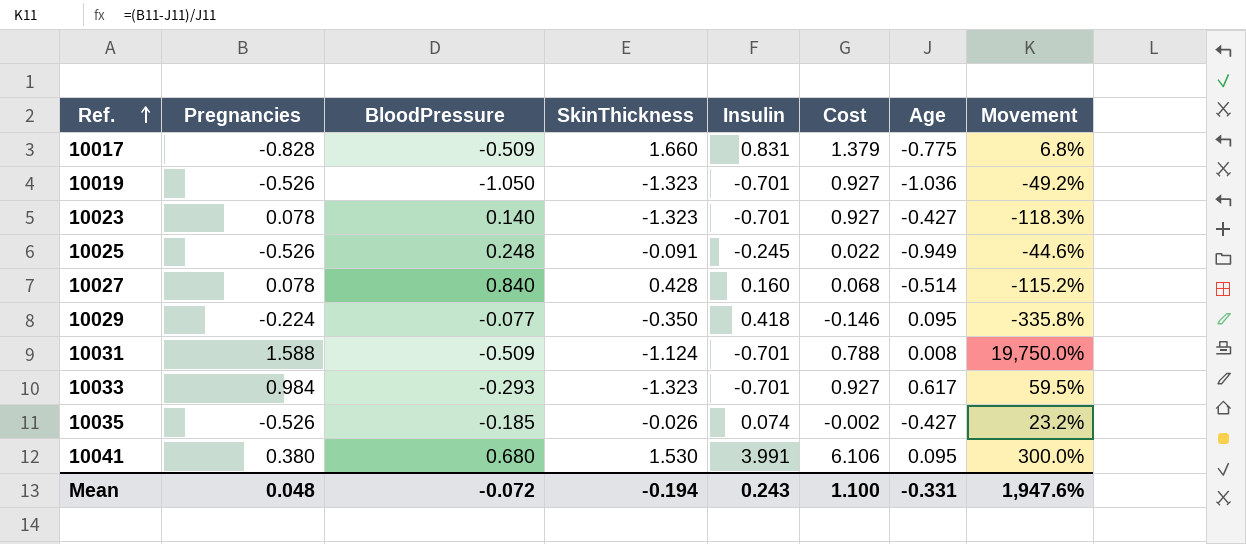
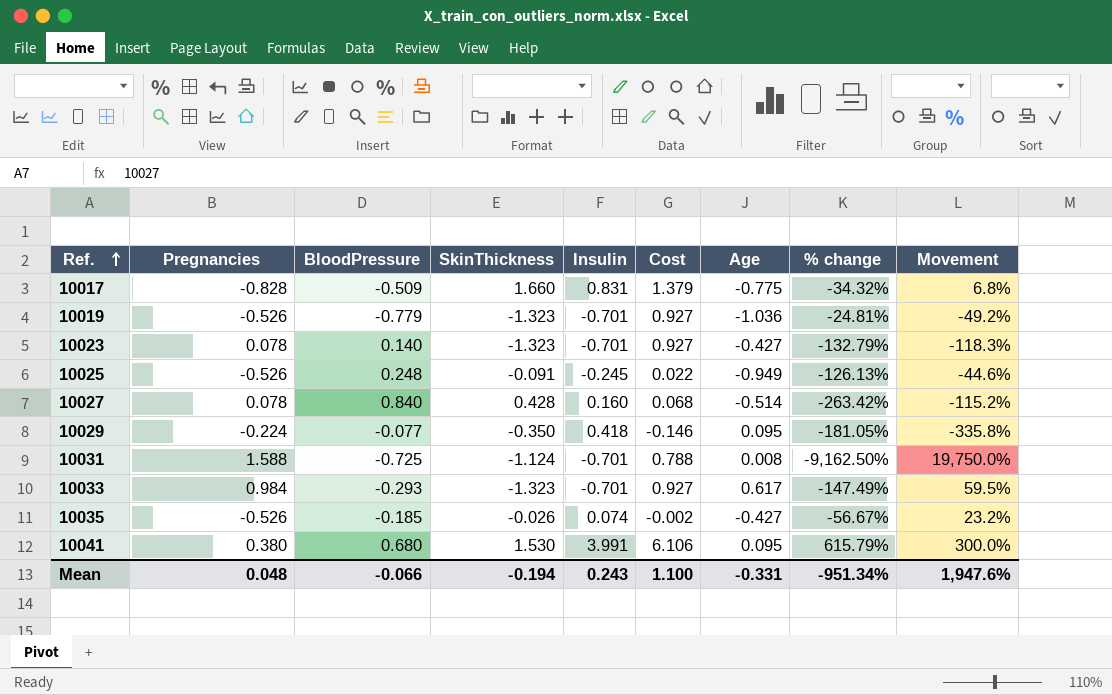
column % change | formula: none -> ([BloodPressure] - [Age]) / [Age]
10019 | BloodPressure: -1.050 -> -0.779
10031 | BloodPressure: -0.509 -> -0.725
Mean | BloodPressure: -0.072 -> -0.066

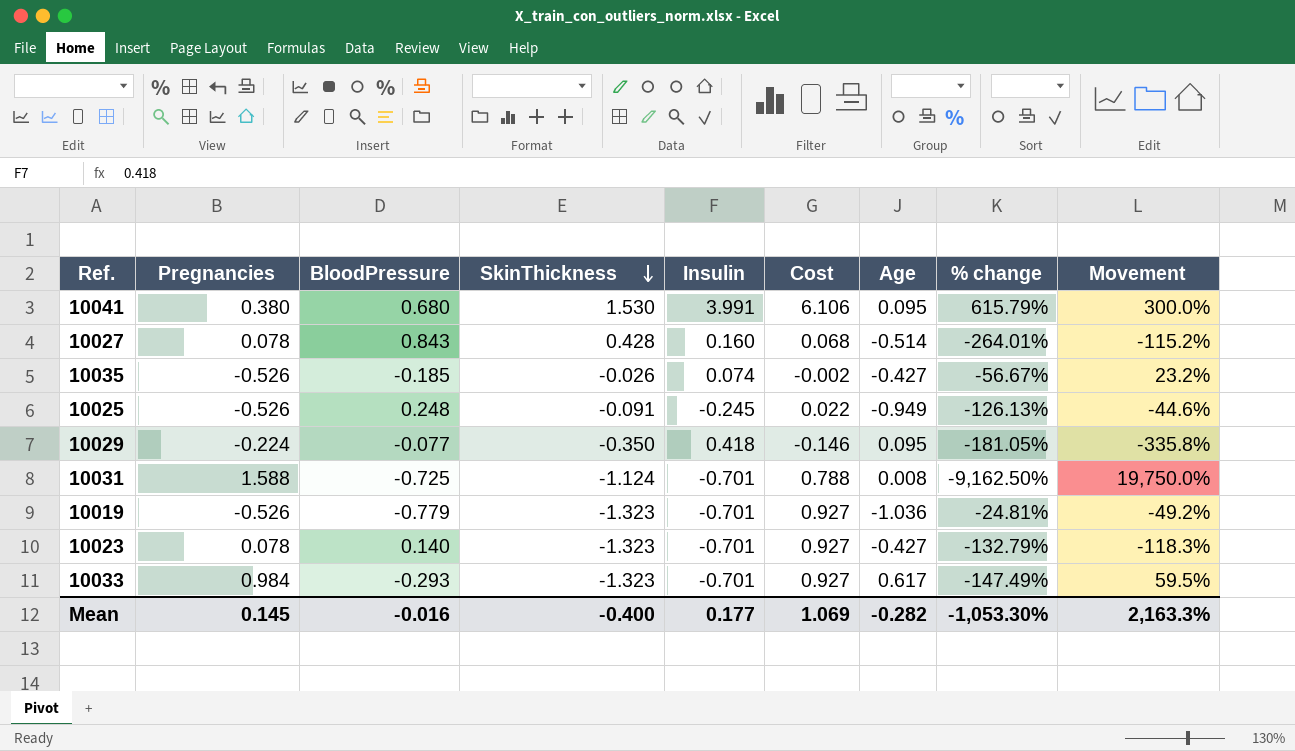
row order: Ref. ascending -> SkinThickness descending
row 10017: -0.828 | -0.509 | 1.660 | 0.831 | 1.379 | -0.775 | -34.32% | 6.8% -> none
10027 | BloodPressure: 0.840 -> 0.843
10027 | % change: -263.42% -> -264.01%
Mean | Pregnancies: 0.048 -> 0.145
Mean | BloodPressure: -0.066 -> -0.016
Mean | SkinThickness: -0.194 -> -0.400
Mean | Insulin: 0.243 -> 0.177
Mean | Cost: 1.100 -> 1.069
Mean | Age: -0.331 -> -0.282
Mean | % change: -951.34% -> -1,053.30%
Mean | Movement: 1,947.6% -> 2,163.3%

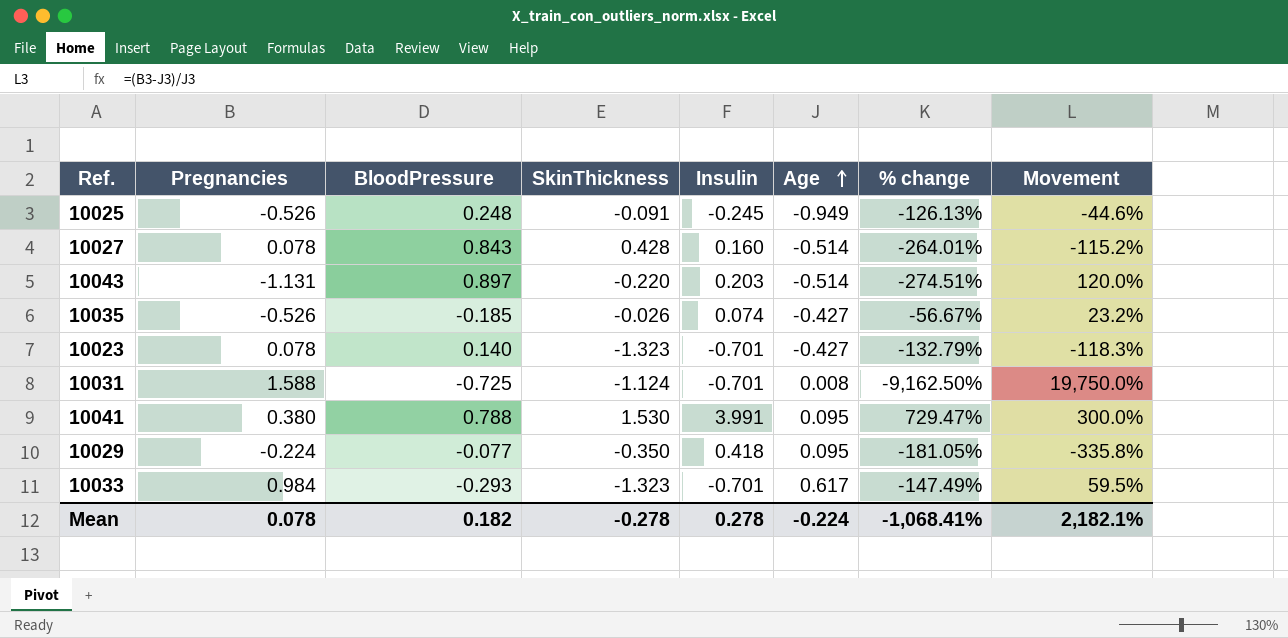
row order: SkinThickness descending -> Age ascending
column Cost | formula: [SkinThickness] * [Insulin] -> none
row 10019: -0.526 | -0.779 | -1.323 | -0.701 | 0.927 | -1.036 | -24.81% | -49.2% -> none
row 10043: none -> -1.131 | 0.897 | -0.220 | 0.203 | -0.514 | -274.51% | 120.0%
10041 | BloodPressure: 0.680 -> 0.788
10041 | % change: 615.79% -> 729.47%
Mean | Pregnancies: 0.145 -> 0.078
Mean | BloodPressure: -0.016 -> 0.182
Mean | SkinThickness: -0.400 -> -0.278
Mean | Insulin: 0.177 -> 0.278
Mean | Age: -0.282 -> -0.224
Mean | % change: -1,053.30% -> -1,068.41%
Mean | Movement: 2,163.3% -> 2,182.1%

